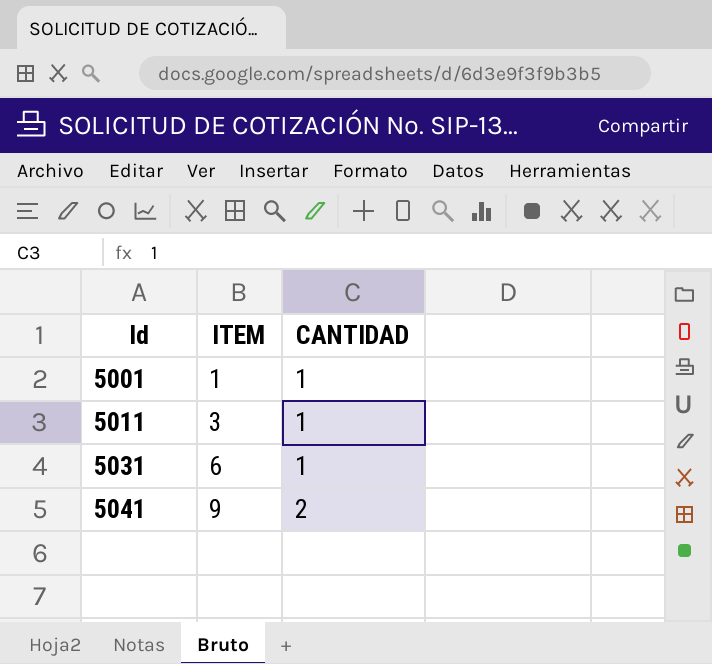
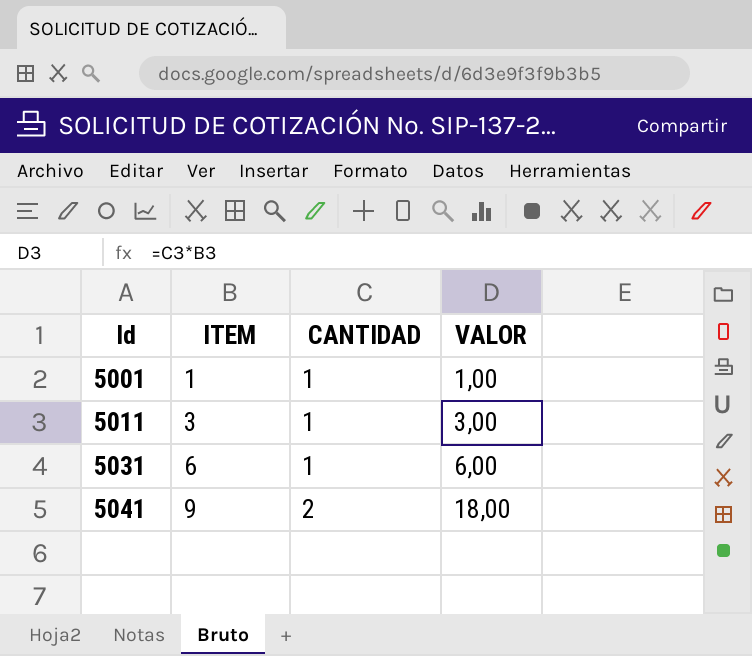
column VALOR | formula: none -> [ITEM] * [CANTIDAD]

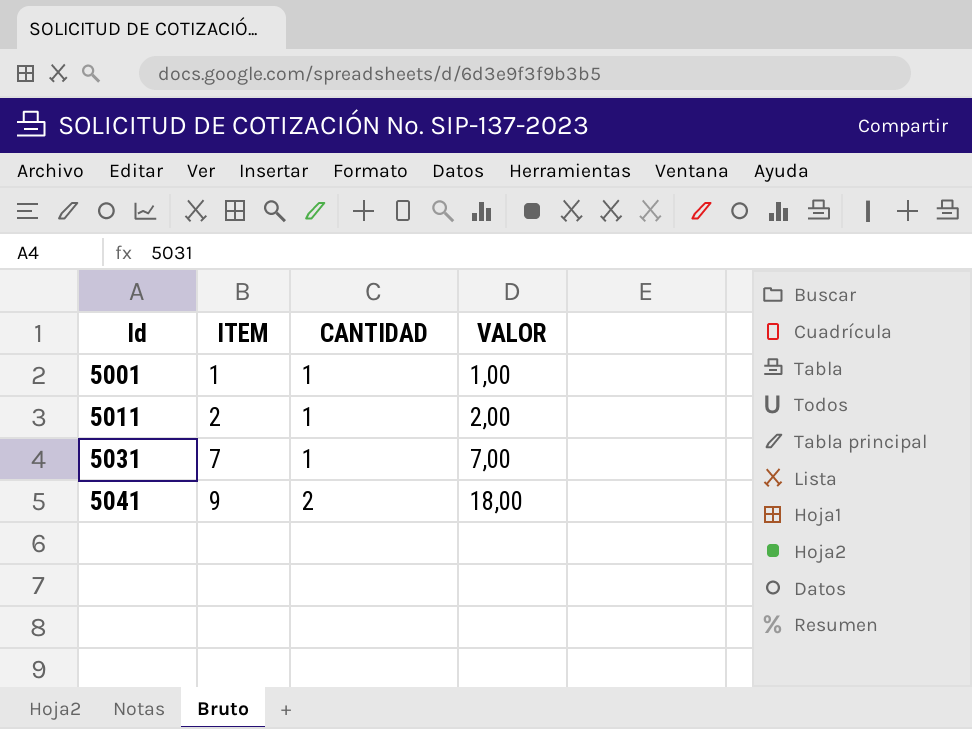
5011 | ITEM: 3 -> 2
5011 | VALOR: 3,00 -> 2,00
5031 | ITEM: 6 -> 7
5031 | VALOR: 6,00 -> 7,00

